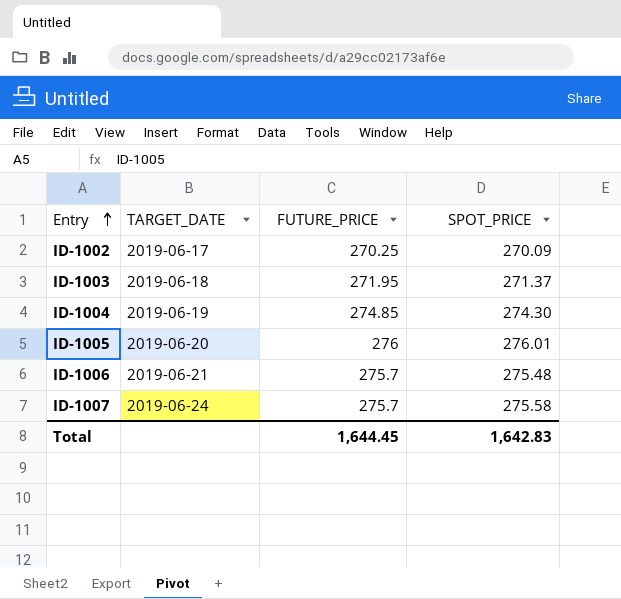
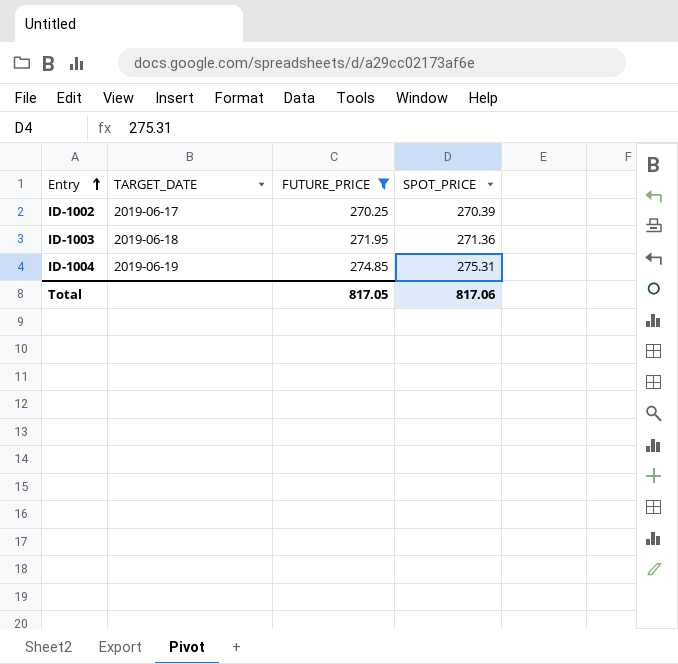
filter: none -> FUTURE_PRICE <= 274.85
ID-1002 | SPOT_PRICE: 270.09 -> 270.39
ID-1003 | SPOT_PRICE: 271.37 -> 271.36
ID-1004 | SPOT_PRICE: 274.30 -> 275.31
Total | FUTURE_PRICE: 1,644.45 -> 817.05
Total | SPOT_PRICE: 1,642.83 -> 817.06

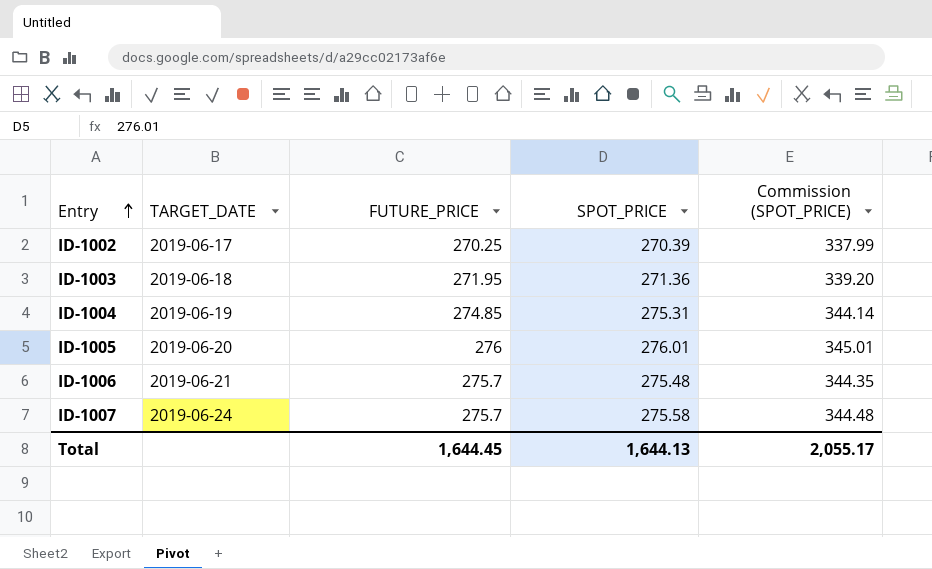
filter: FUTURE_PRICE <= 274.85 -> none
column Commission (SPOT_PRICE) | formula: none -> [SPOT_PRICE] * 1.25
Total | FUTURE_PRICE: 817.05 -> 1,644.45
Total | SPOT_PRICE: 817.06 -> 1,644.13

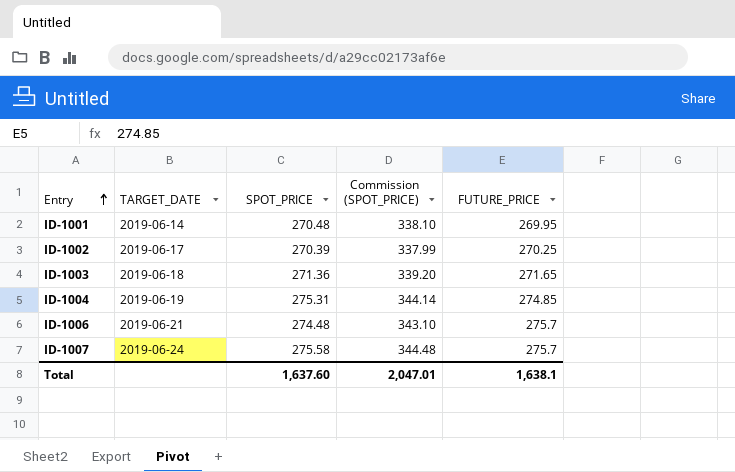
column FUTURE_PRICE | position: 3 -> 5
row ID-1005: 2019-06-20 | 276 | 276.01 | 345.01 -> none
row ID-1001: none -> 2019-06-14 | 270.48 | 338.10 | 269.95
ID-1003 | FUTURE_PRICE: 271.95 -> 271.65
ID-1006 | SPOT_PRICE: 275.48 -> 274.48
ID-1006 | Commission (SPOT_PRICE): 344.35 -> 343.10
Total | SPOT_PRICE: 1,644.13 -> 1,637.60
Total | Commission (SPOT_PRICE): 2,055.17 -> 2,047.01
Total | FUTURE_PRICE: 1,644.45 -> 1,638.1

